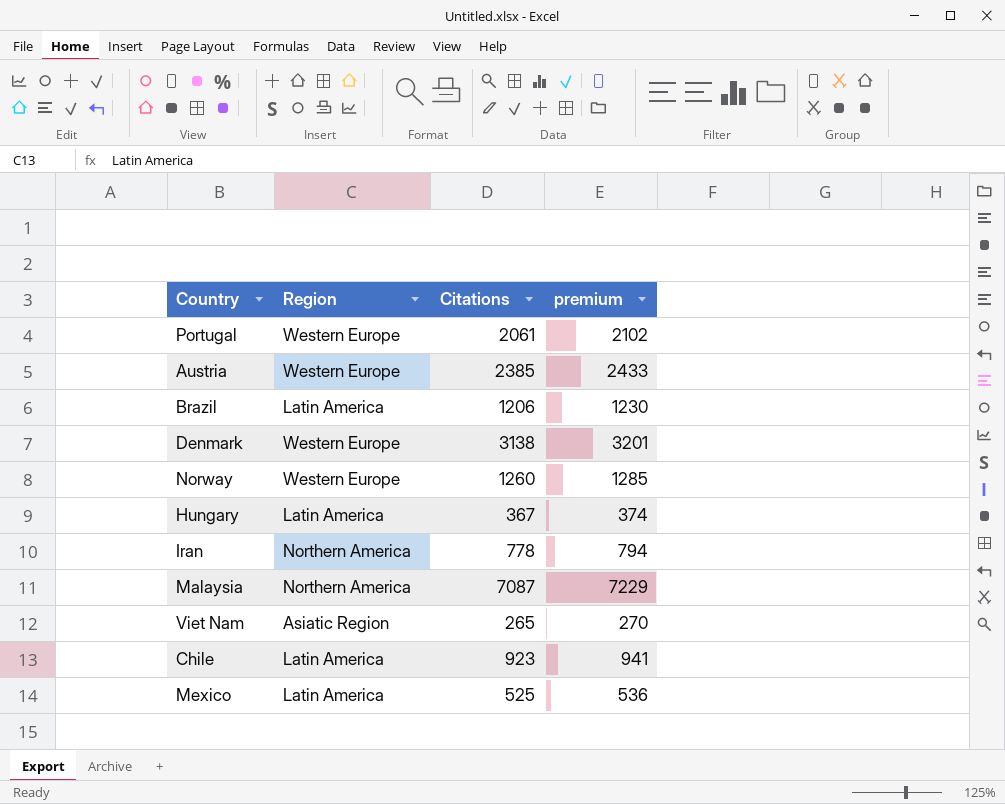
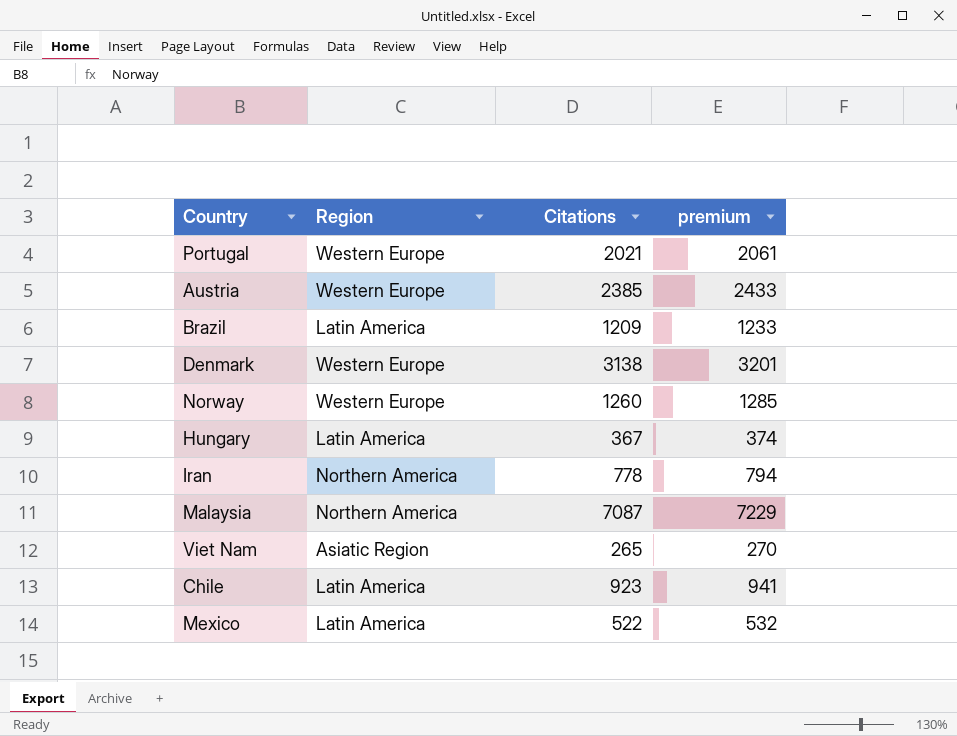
Portugal | Citations: 2061 -> 2021
Portugal | premium: 2102 -> 2061
Brazil | Citations: 1206 -> 1209
Brazil | premium: 1230 -> 1233
Mexico | Citations: 525 -> 522
Mexico | premium: 536 -> 532

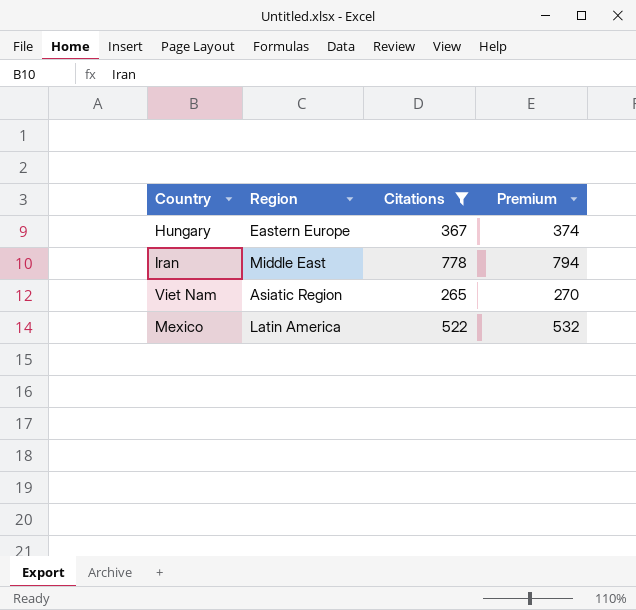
filter: none -> Citations <= 778
column name: premium -> Premium
Hungary | Region: Latin America -> Eastern Europe
Iran | Region: Northern America -> Middle East

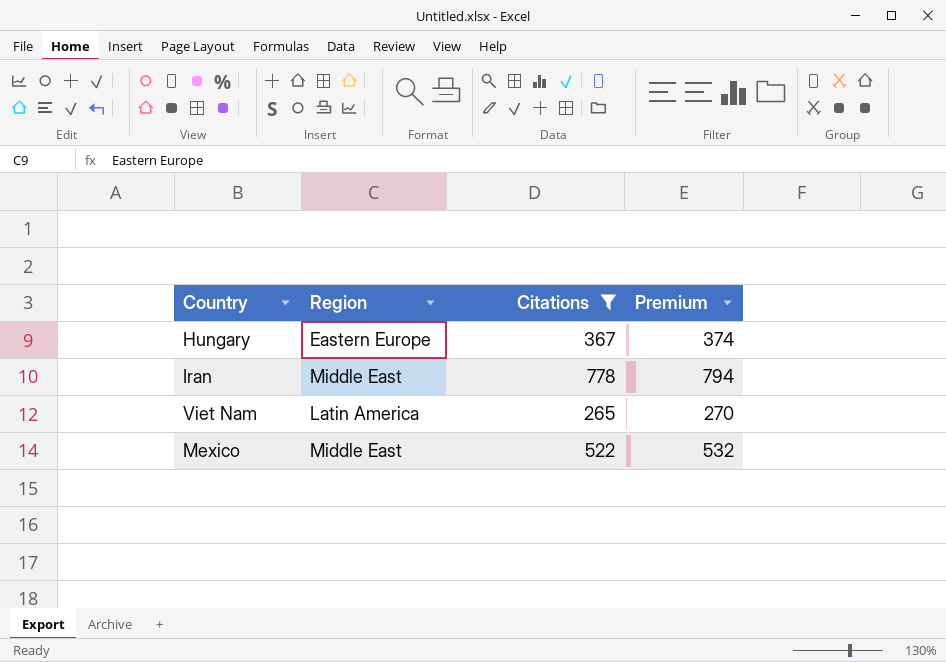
Viet Nam | Region: Asiatic Region -> Latin America
Mexico | Region: Latin America -> Middle East

